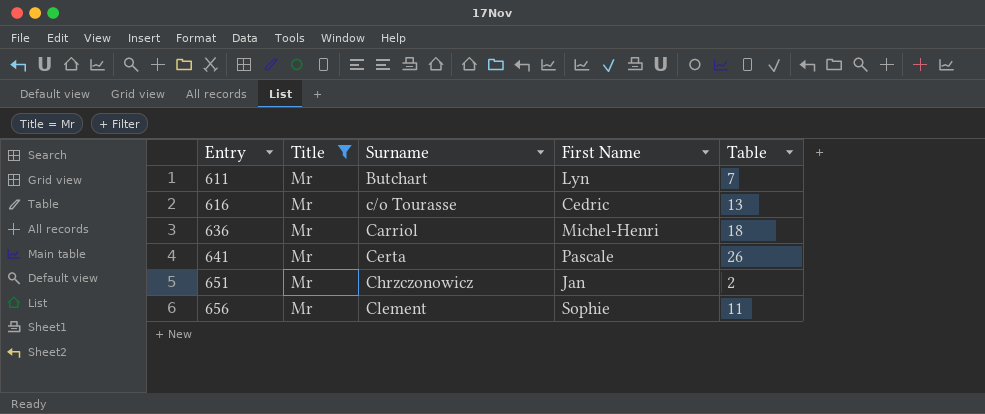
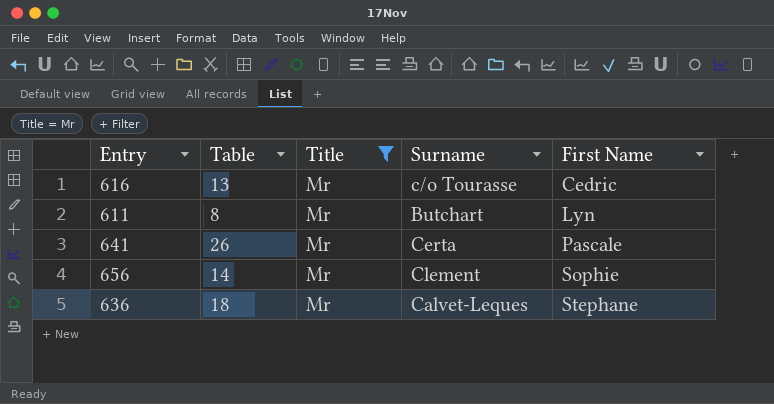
row order: Entry ascending -> First Name ascending
column Table | position: 5 -> 2
row 651: Mr | Chrzczonowicz | Jan | 2 -> none
611 | Table: 7 -> 8
656 | Table: 11 -> 14
636 | Surname: Carriol -> Calvet-Leques
636 | First Name: Michel-Henri -> Stephane

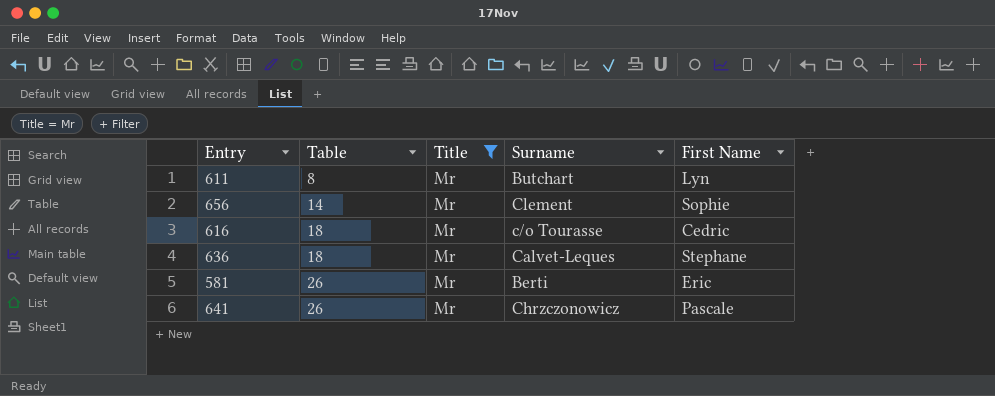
row order: First Name ascending -> Table ascending
616 | Table: 13 -> 18
row 581: none -> 26 | Mr | Berti | Eric
641 | Surname: Certa -> Chrzczonowicz

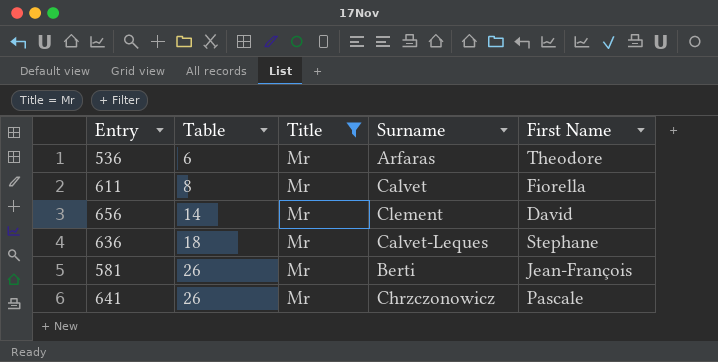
row 616: 18 | Mr | c/o Tourasse | Cedric -> none
row 536: none -> 6 | Mr | Arfaras | Theodore
611 | Surname: Butchart -> Calvet
611 | First Name: Lyn -> Fiorella
656 | First Name: Sophie -> David
581 | First Name: Eric -> Jean-François

